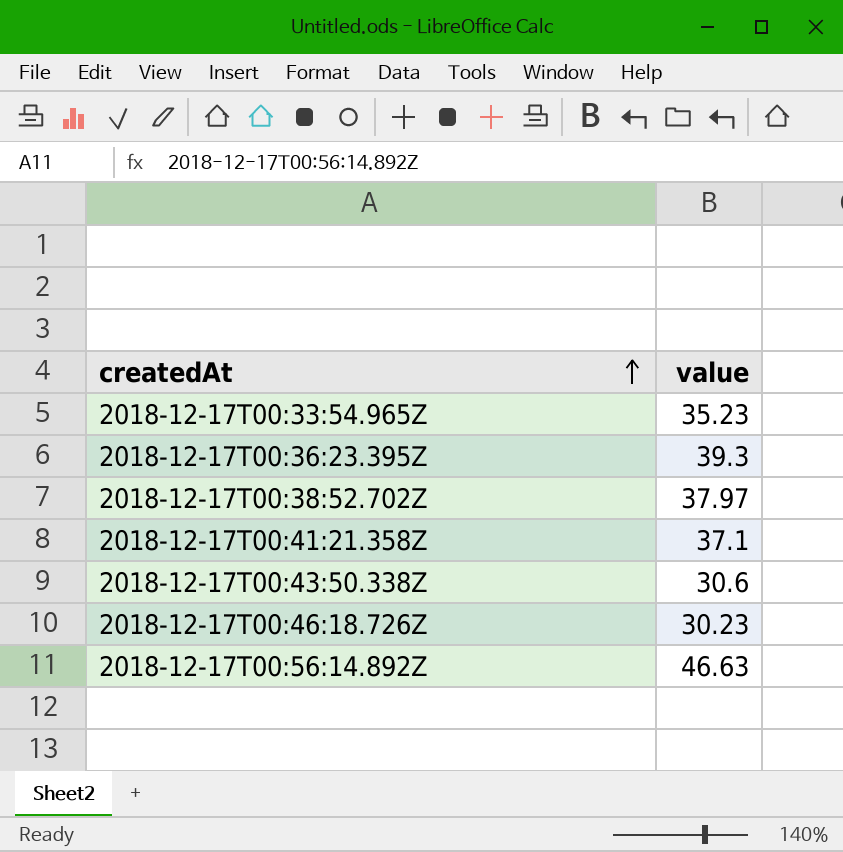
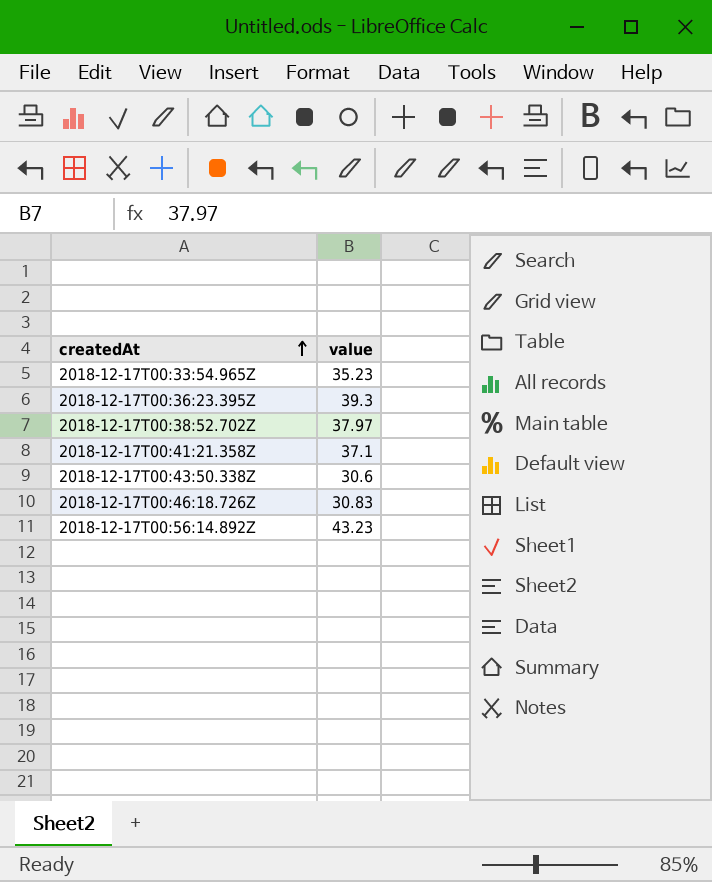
2018-12-17T00:46:18.726Z | value: 30.23 -> 30.83
2018-12-17T00:56:14.892Z | value: 46.63 -> 43.23

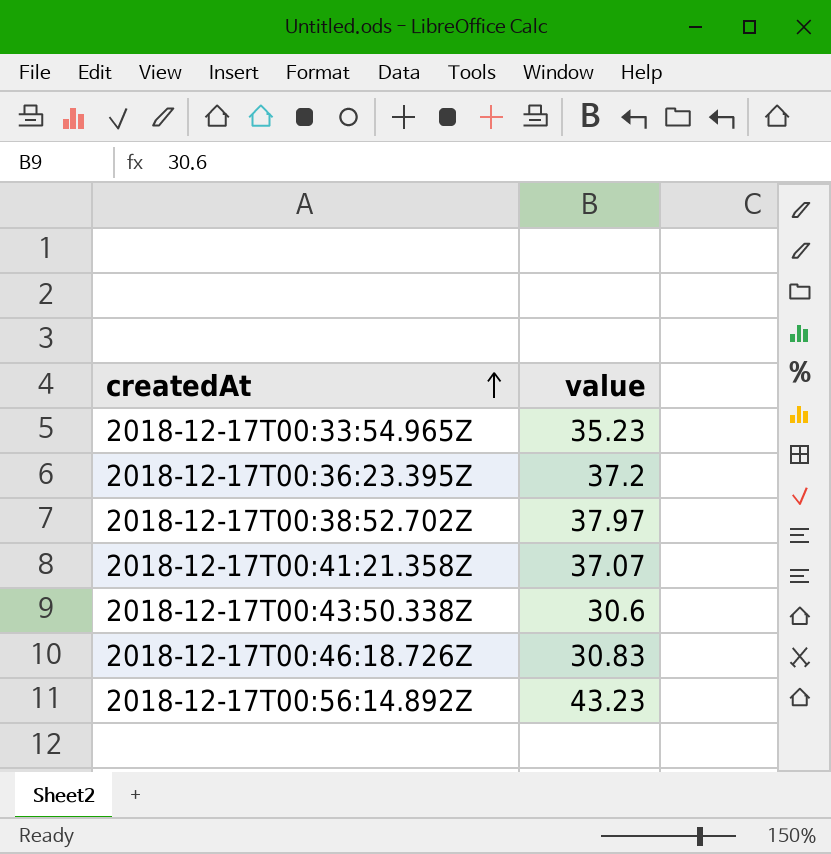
2018-12-17T00:36:23.395Z | value: 39.3 -> 37.2
2018-12-17T00:41:21.358Z | value: 37.1 -> 37.07

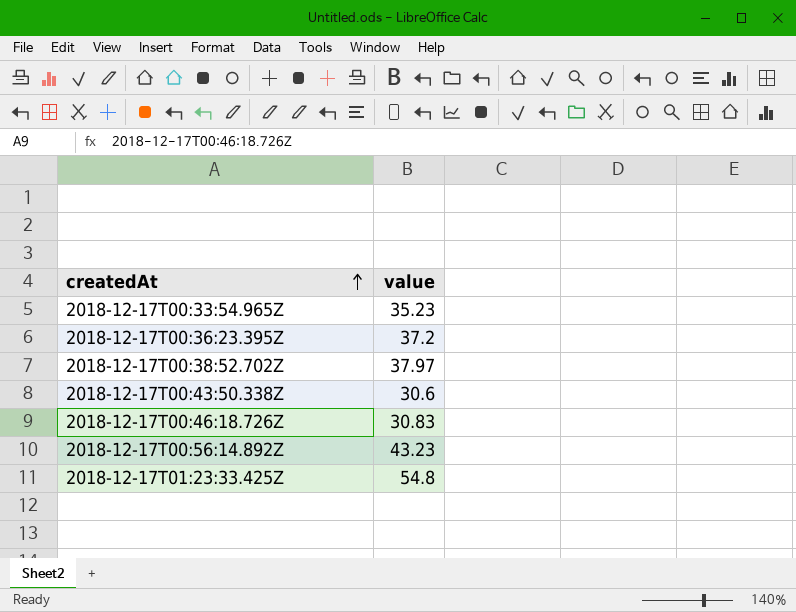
row 2018-12-17T00:41:21.358Z: 37.07 -> none
row 2018-12-17T01:23:33.425Z: none -> 54.8

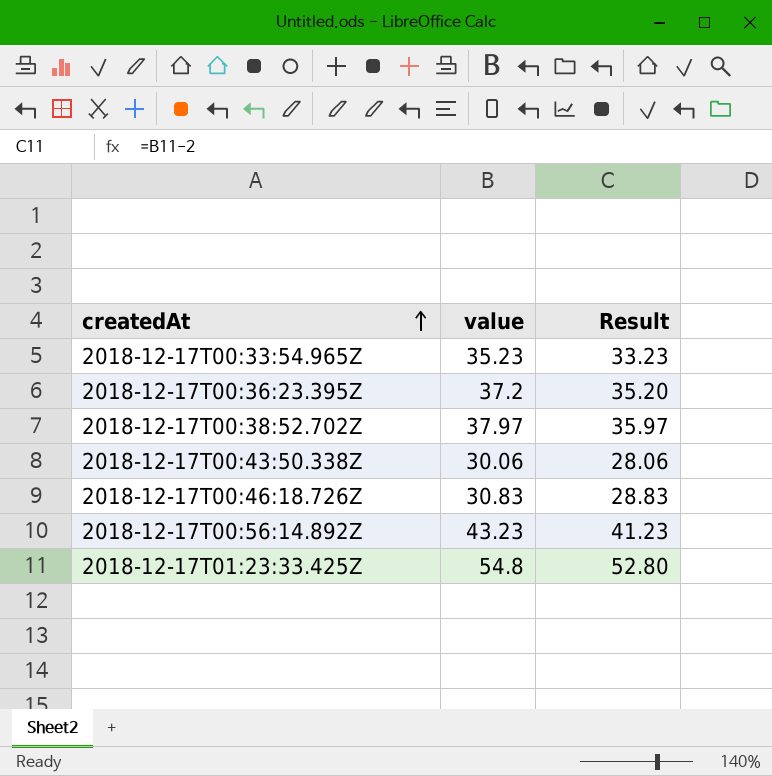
column Result | formula: none -> [value] - 2
2018-12-17T00:43:50.338Z | value: 30.6 -> 30.06

